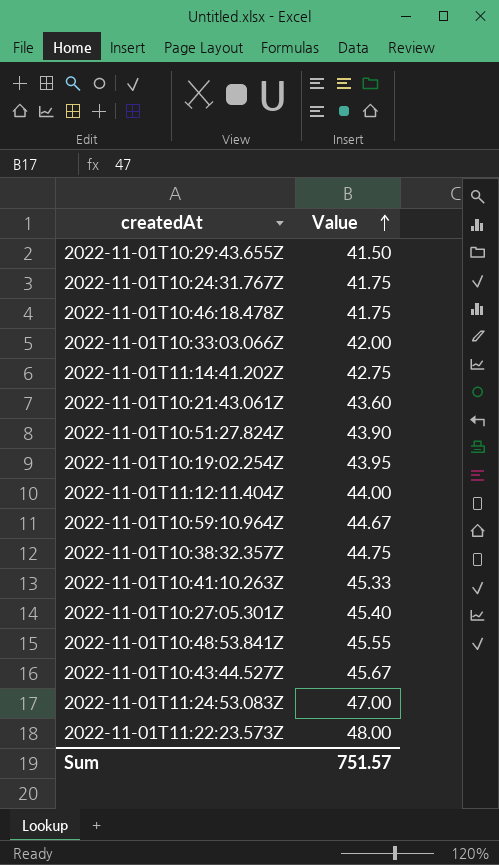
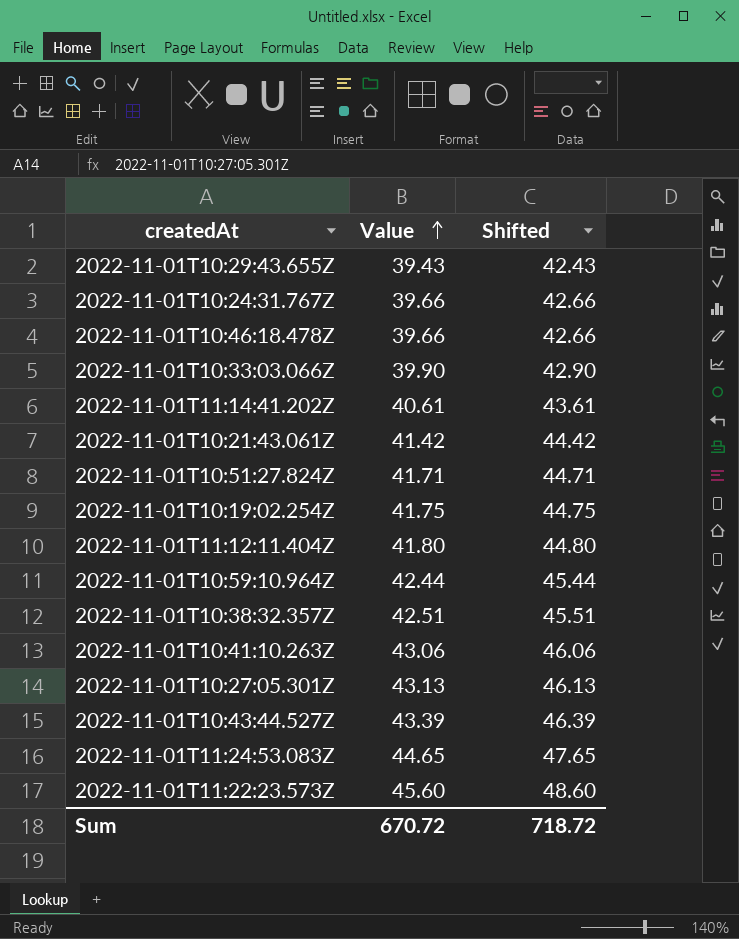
column Shifted | formula: none -> [Value] + 3
row 2022-11-01T10:48:53.841Z: 45.55 -> none
2022-11-01T10:29:43.655Z | Value: 41.50 -> 39.43
2022-11-01T10:24:31.767Z | Value: 41.75 -> 39.66
2022-11-01T10:46:18.478Z | Value: 41.75 -> 39.66
2022-11-01T10:33:03.066Z | Value: 42.00 -> 39.90
2022-11-01T11:14:41.202Z | Value: 42.75 -> 40.61
2022-11-01T10:21:43.061Z | Value: 43.60 -> 41.42
2022-11-01T10:51:27.824Z | Value: 43.90 -> 41.71
2022-11-01T10:19:02.254Z | Value: 43.95 -> 41.75
2022-11-01T11:12:11.404Z | Value: 44.00 -> 41.80
2022-11-01T10:59:10.964Z | Value: 44.67 -> 42.44
2022-11-01T10:38:32.357Z | Value: 44.75 -> 42.51
2022-11-01T10:41:10.263Z | Value: 45.33 -> 43.06
2022-11-01T10:27:05.301Z | Value: 45.40 -> 43.13
2022-11-01T10:43:44.527Z | Value: 45.67 -> 43.39
2022-11-01T11:24:53.083Z | Value: 47.00 -> 44.65
2022-11-01T11:22:23.573Z | Value: 48.00 -> 45.60
Sum | Value: 751.57 -> 670.72

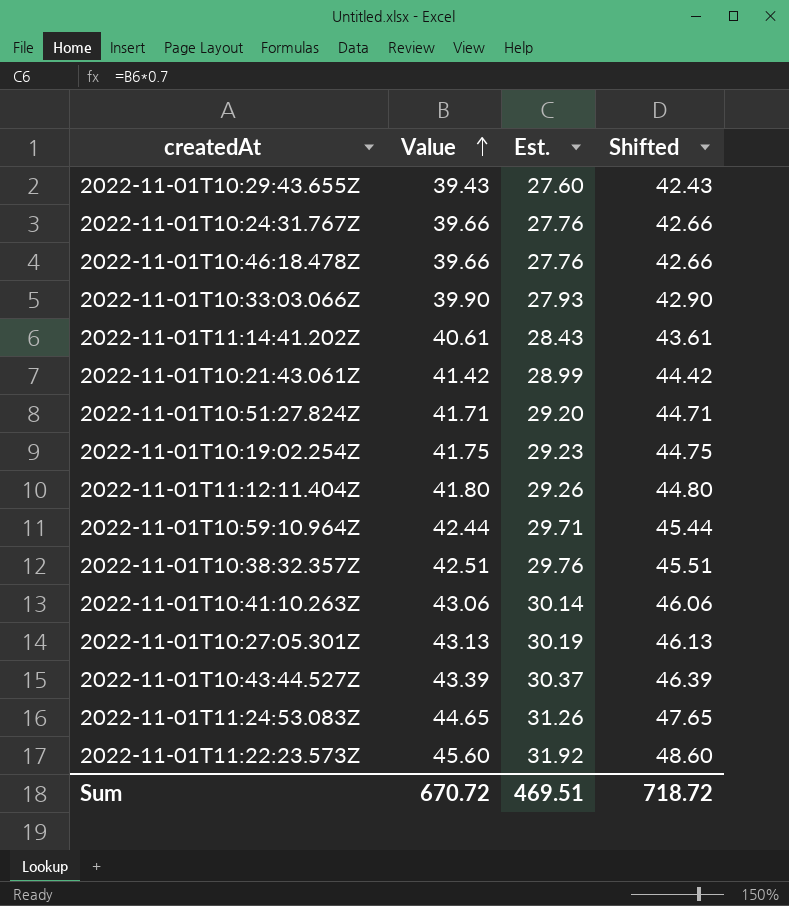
column Est. | formula: none -> [Value] * 0.7

